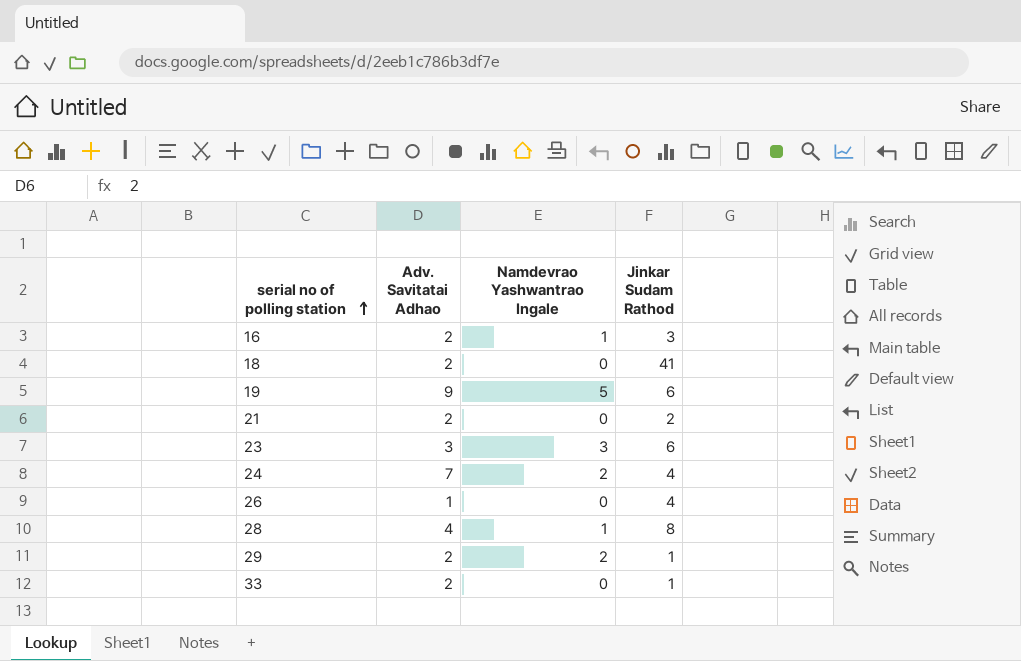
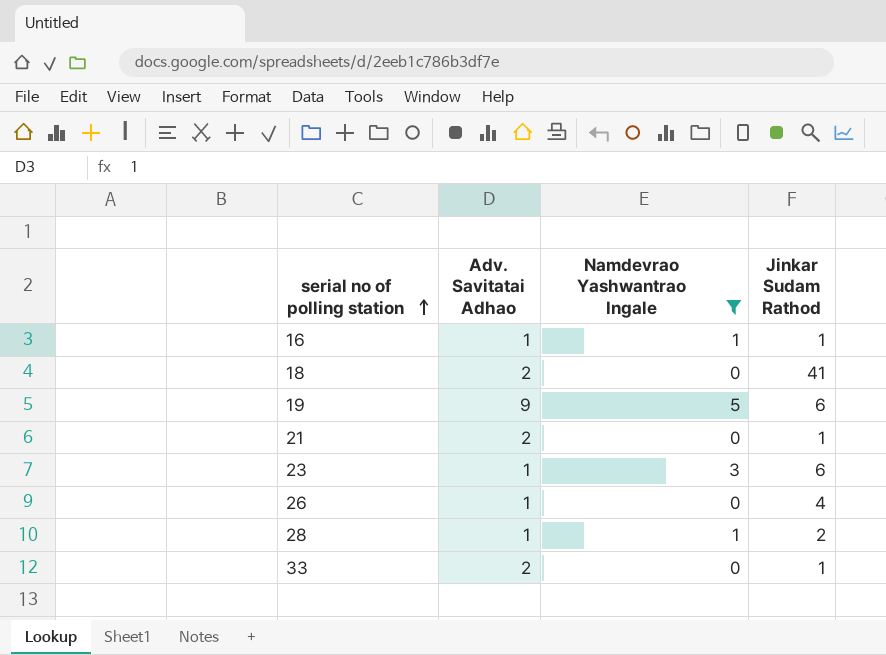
filter: none -> Namdevrao Yashwantrao Ingale != 2
16 | Adv. Savitatai Adhao: 2 -> 1
16 | Jinkar Sudam Rathod: 3 -> 1
21 | Jinkar Sudam Rathod: 2 -> 1
23 | Adv. Savitatai Adhao: 3 -> 1
28 | Adv. Savitatai Adhao: 4 -> 1
28 | Jinkar Sudam Rathod: 8 -> 2

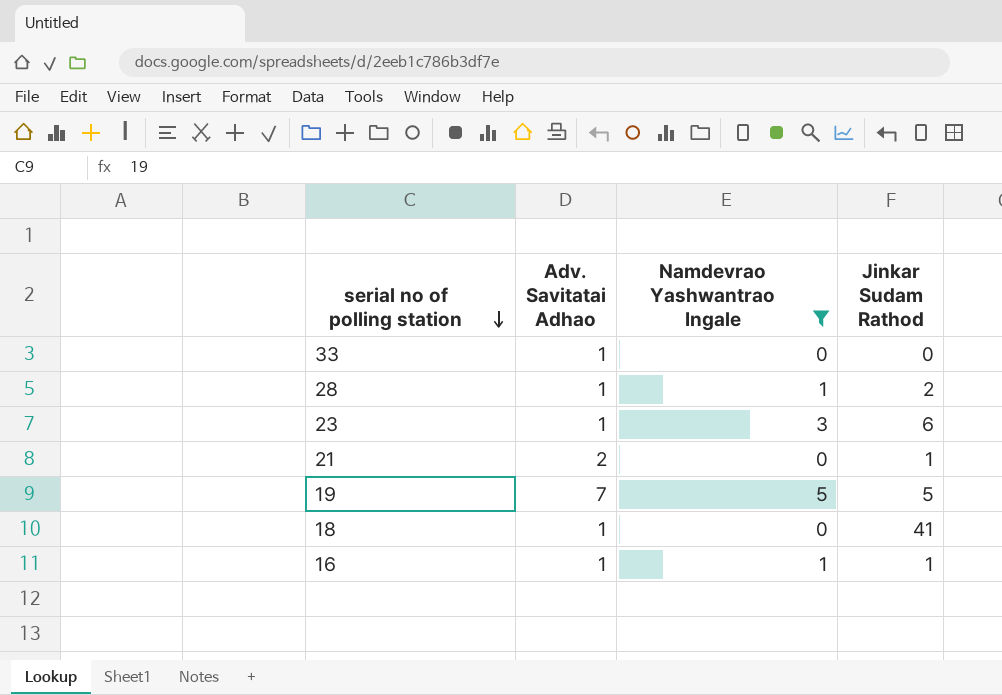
row order: serial no of polling station ascending -> serial no of polling station descending
row 26: 1 | 0 | 4 -> none
33 | Adv. Savitatai Adhao: 2 -> 1
33 | Jinkar Sudam Rathod: 1 -> 0
19 | Adv. Savitatai Adhao: 9 -> 7
19 | Jinkar Sudam Rathod: 6 -> 5
18 | Adv. Savitatai Adhao: 2 -> 1

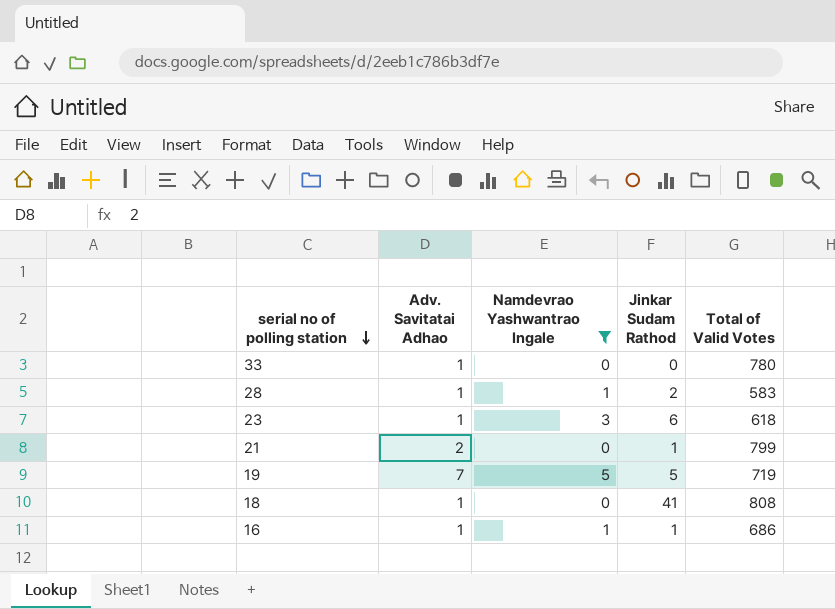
column Total of Valid Votes | position: none -> 5

